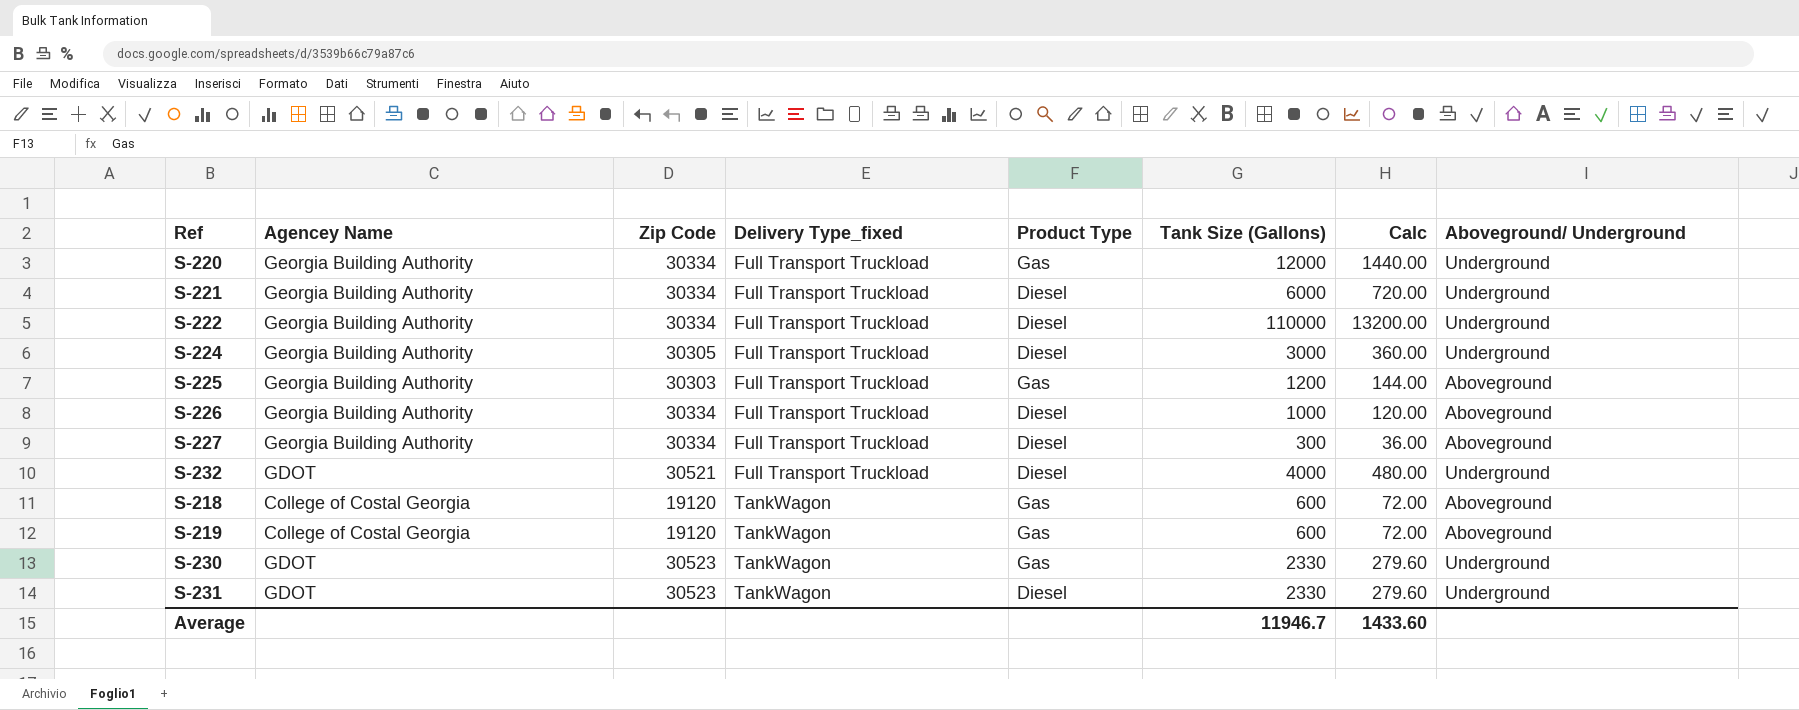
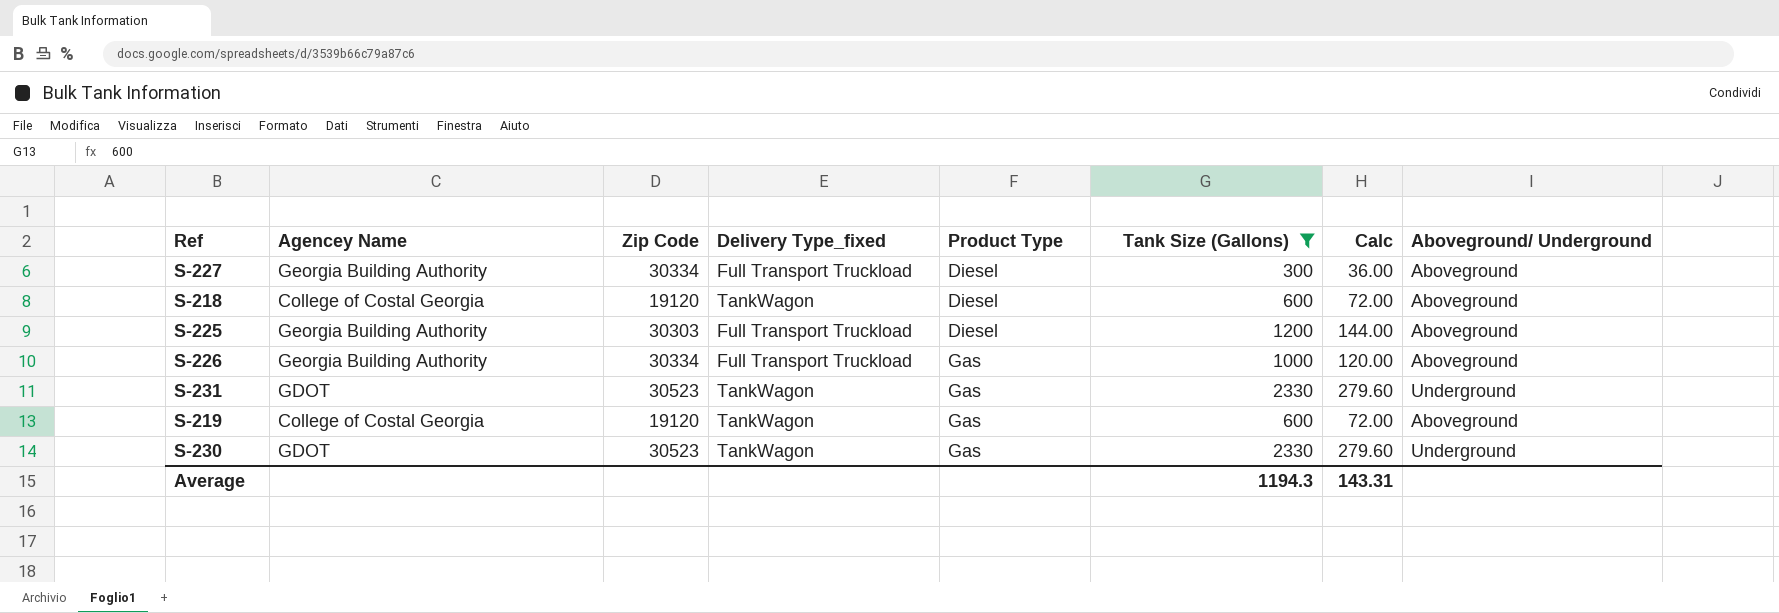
filter: none -> Tank Size (Gallons) <= 2330
row order: Delivery Type_fixed ascending -> Product Type ascending
S-218 | Product Type: Gas -> Diesel
S-225 | Product Type: Gas -> Diesel
S-226 | Product Type: Diesel -> Gas
S-231 | Product Type: Diesel -> Gas
Average | Tank Size (Gallons): 11946.7 -> 1194.3
Average | Calc: 1433.60 -> 143.31

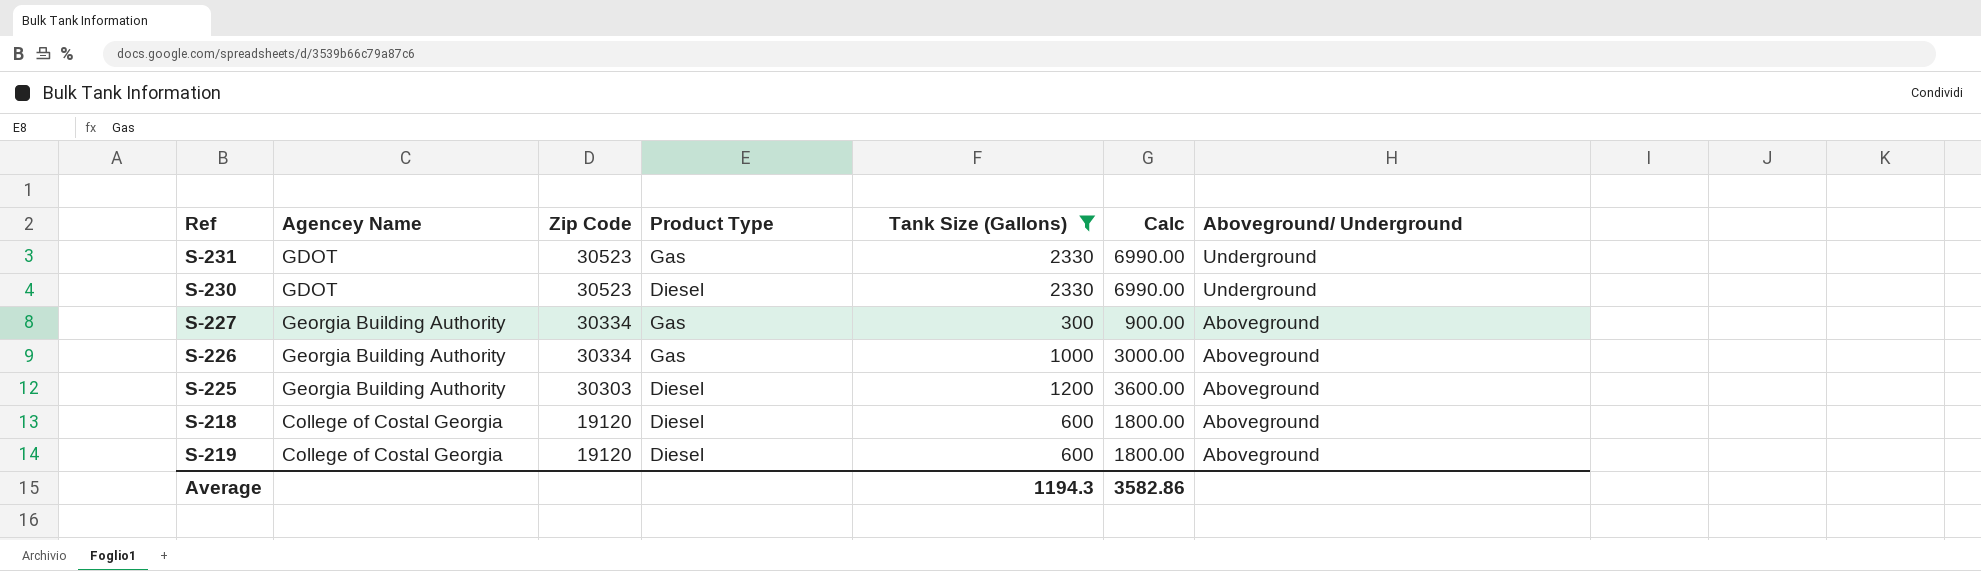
row order: Product Type ascending -> Zip Code descending
column Delivery Type_fixed | position: 4 -> none
column Calc | formula: [Tank Size (Gallons)] * 0.12 -> [Tank Size (Gallons)] * 3
S-230 | Product Type: Gas -> Diesel
S-227 | Product Type: Diesel -> Gas
S-219 | Product Type: Gas -> Diesel
Average | Calc: 143.31 -> 3582.86

